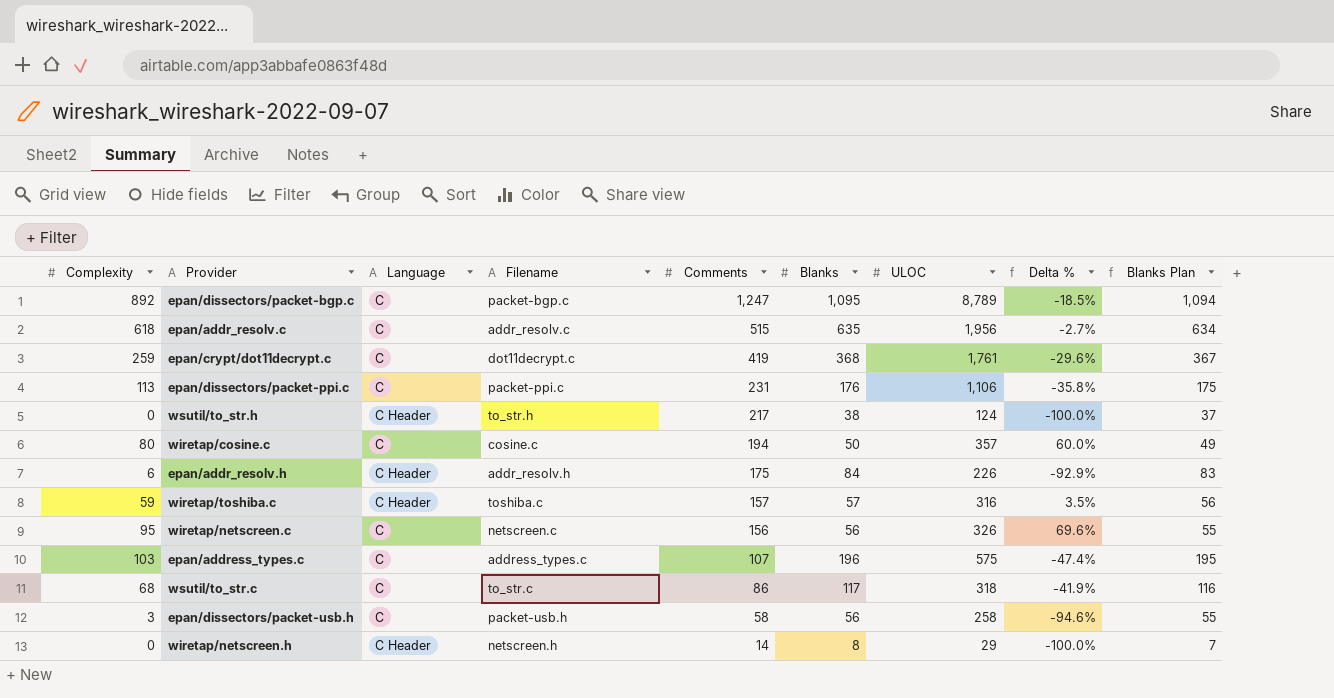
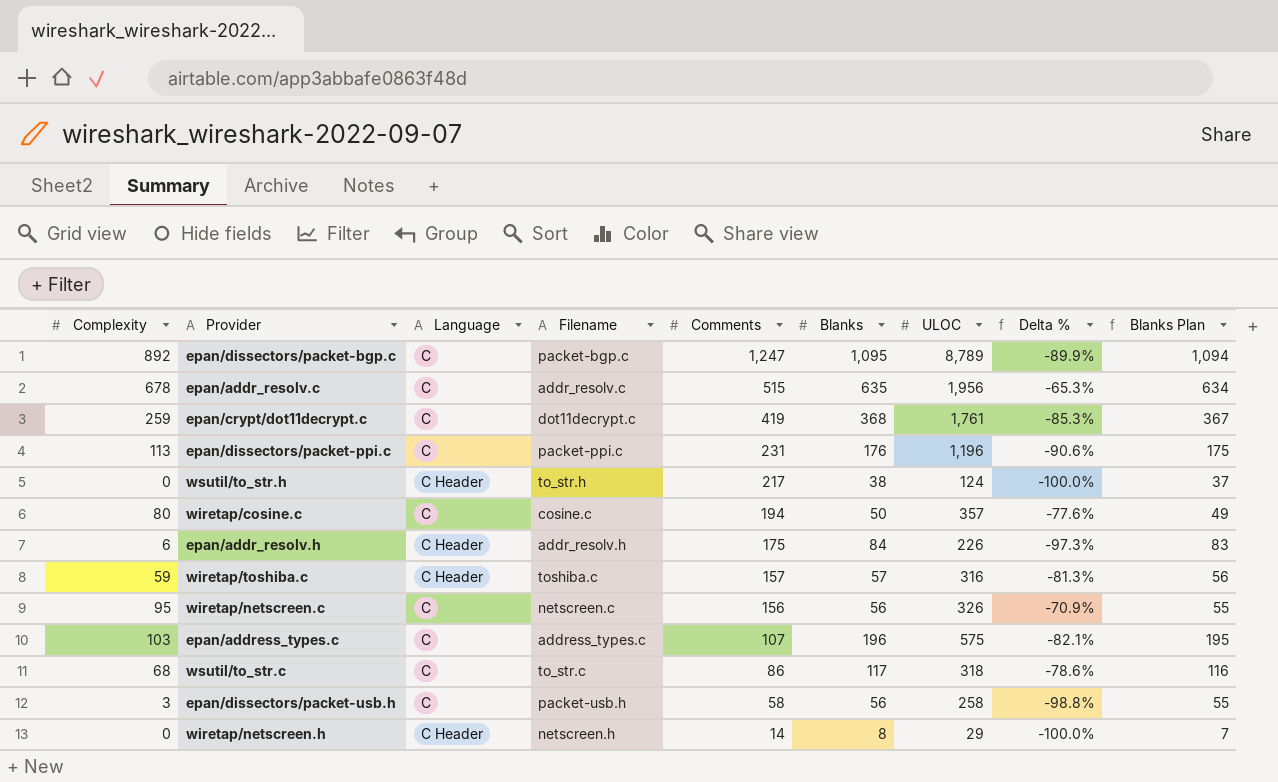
column Delta % | formula: ([Complexity] - [Blanks]) / [Blanks] -> ([Complexity] - [ULOC]) / [ULOC]
epan/addr_resolv.c | Complexity: 618 -> 678
epan/dissectors/packet-ppi.c | ULOC: 1,106 -> 1,196

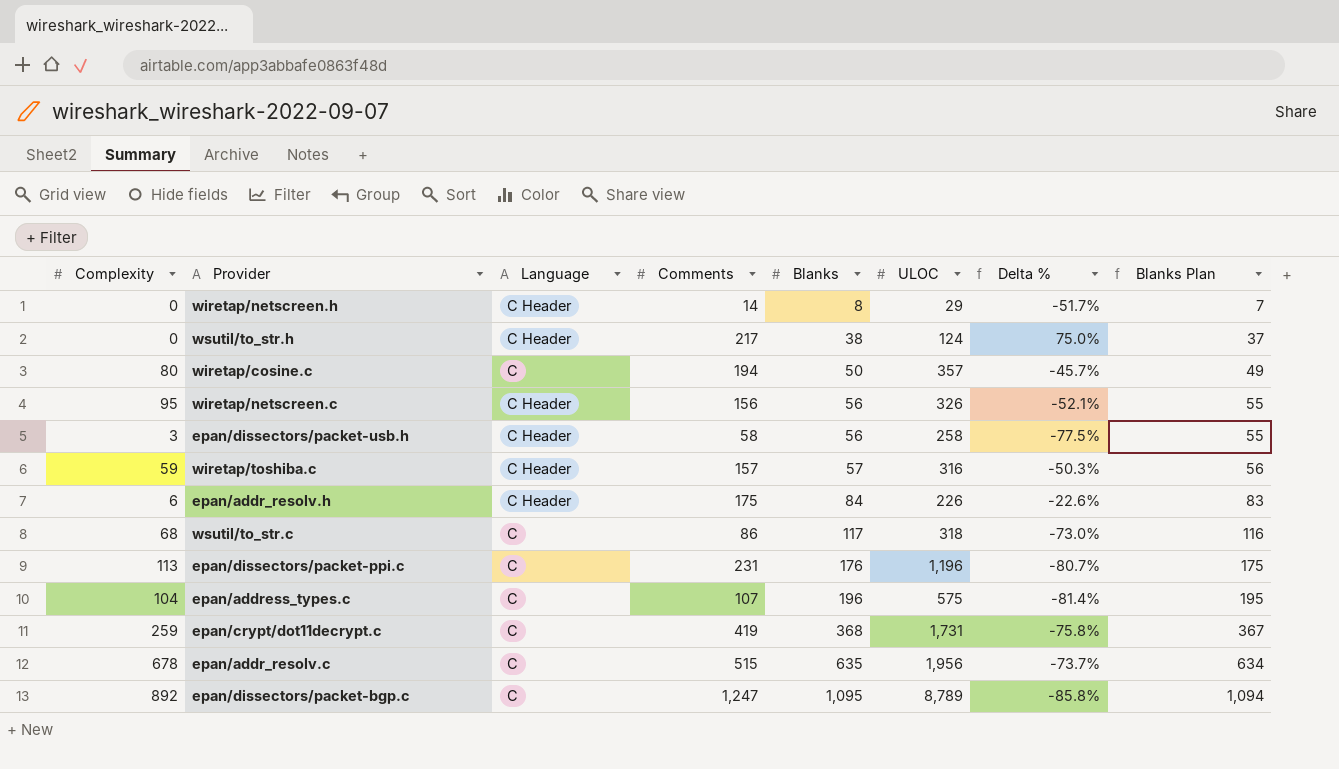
row order: Comments descending -> Blanks ascending
column Filename | position: 4 -> none
column Delta % | formula: ([Complexity] - [ULOC]) / [ULOC] -> ([Comments] - [ULOC]) / [ULOC]
wiretap/netscreen.c | Language: C -> C Header
epan/dissectors/packet-usb.h | Language: C -> C Header
epan/address_types.c | Complexity: 103 -> 104
epan/crypt/dot11decrypt.c | ULOC: 1,761 -> 1,731

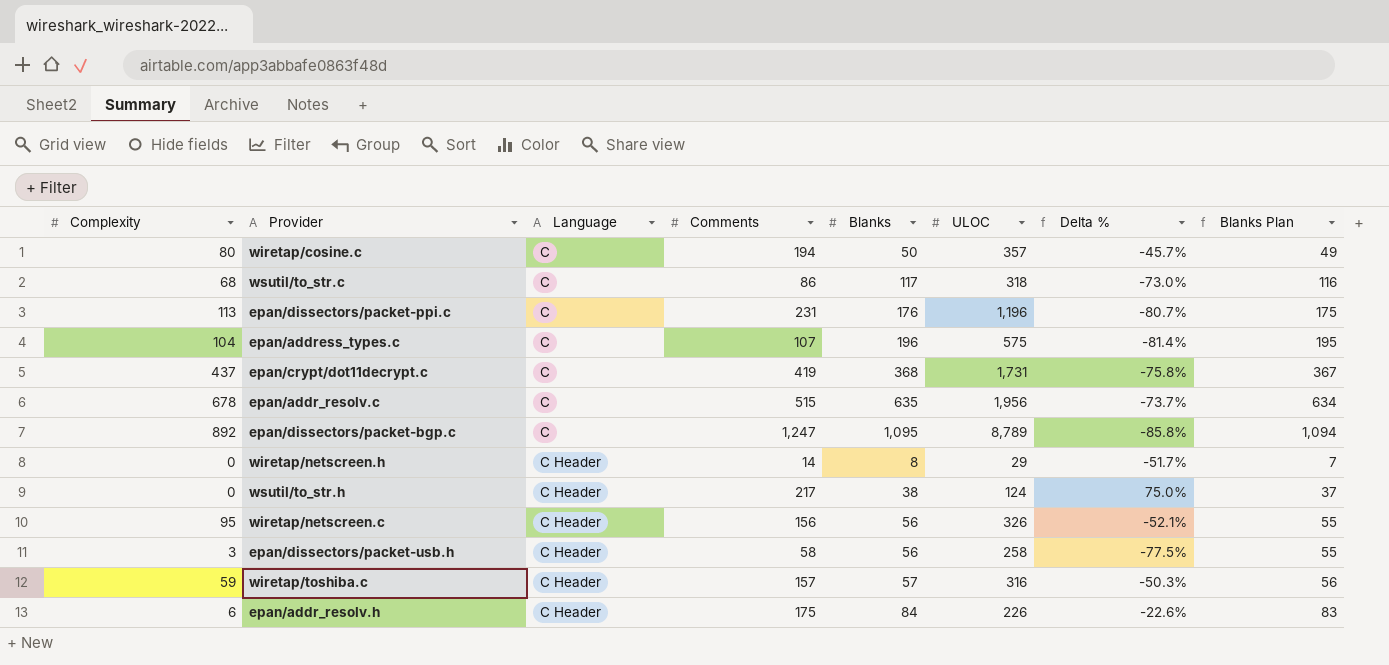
row order: Blanks ascending -> Language ascending
epan/crypt/dot11decrypt.c | Complexity: 259 -> 437

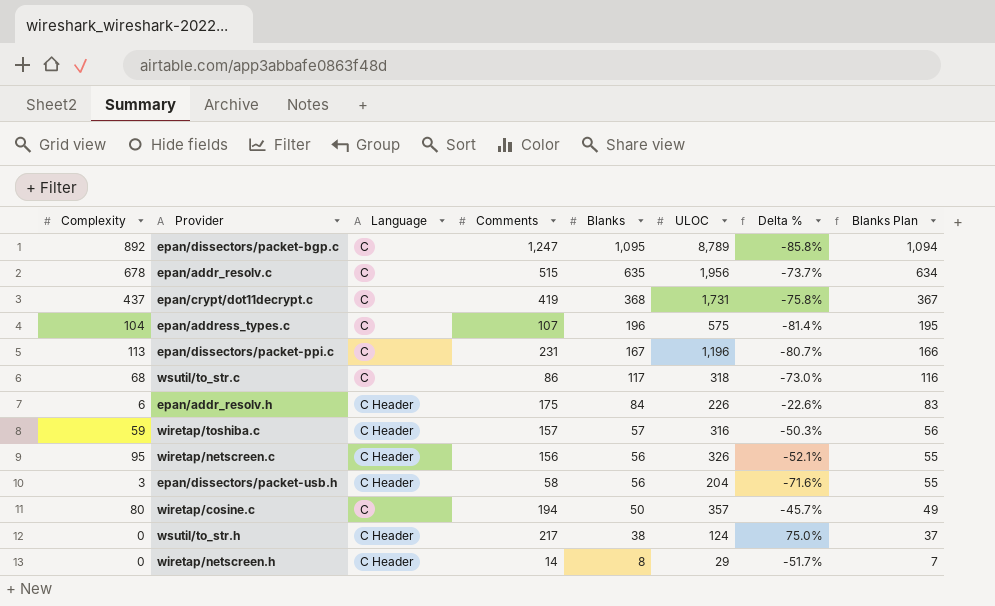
row order: Language ascending -> Blanks descending
epan/dissectors/packet-ppi.c | Blanks: 176 -> 167
epan/dissectors/packet-ppi.c | Blanks Plan: 175 -> 166
epan/dissectors/packet-usb.h | ULOC: 258 -> 204
epan/dissectors/packet-usb.h | Delta %: -77.5% -> -71.6%

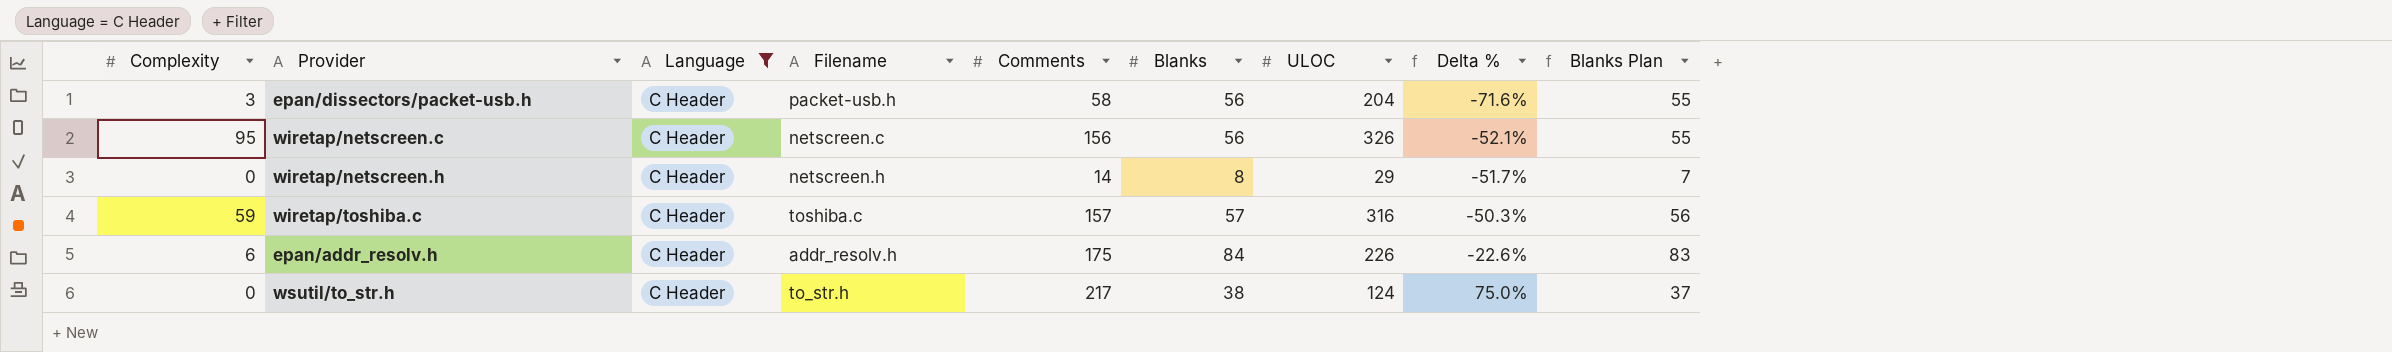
filter: none -> Language = C Header
row order: Blanks descending -> Delta % ascending
column Filename | position: none -> 4

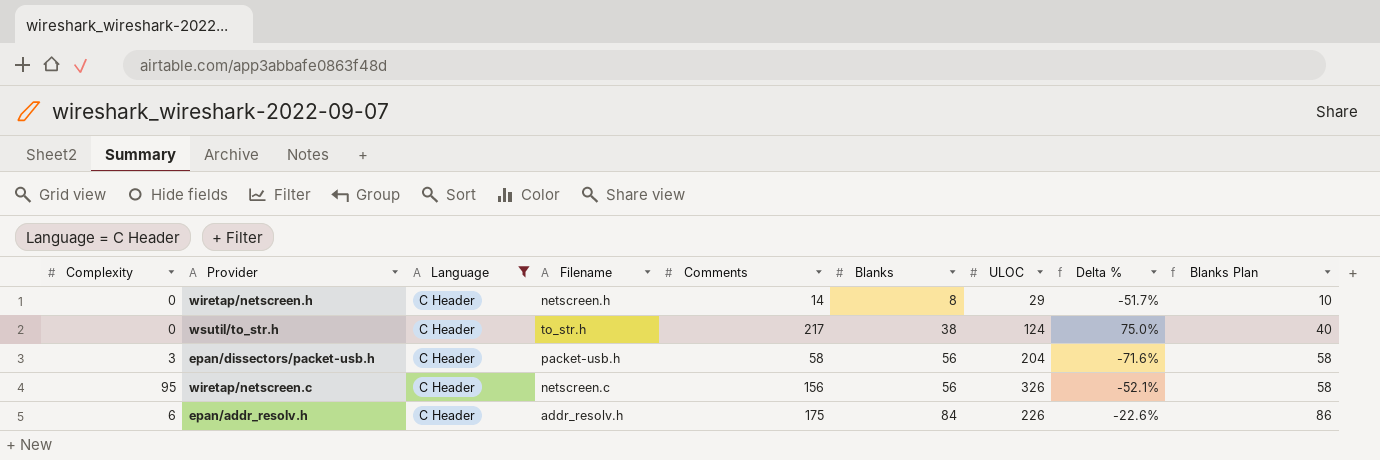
row order: Delta % ascending -> Blanks ascending
column Blanks Plan | formula: [Blanks] - 1 -> [Blanks] + 2
row wiretap/toshiba.c: 59 | C Header | toshiba.c | 157 | 57 | 316 | -50.3% | 56 -> none

